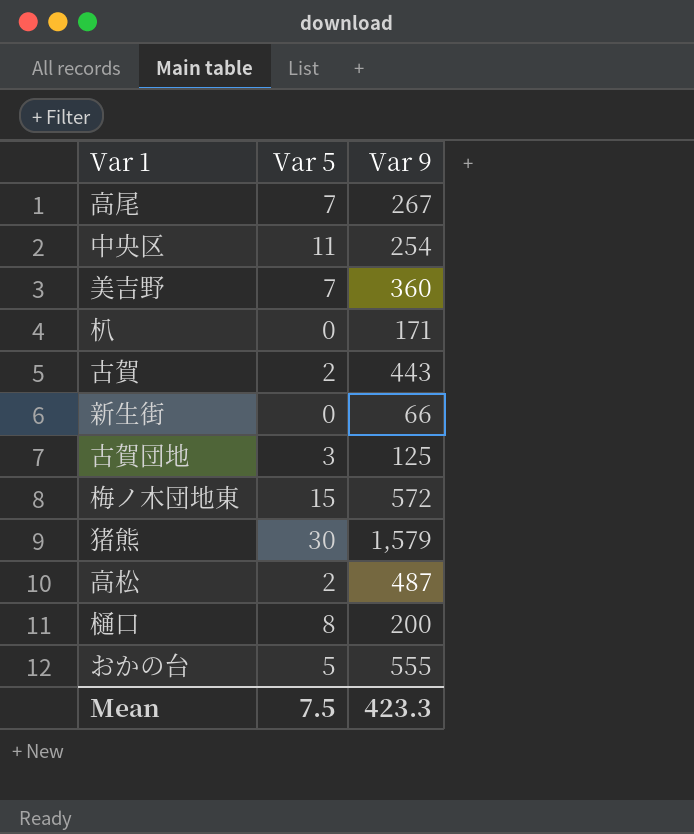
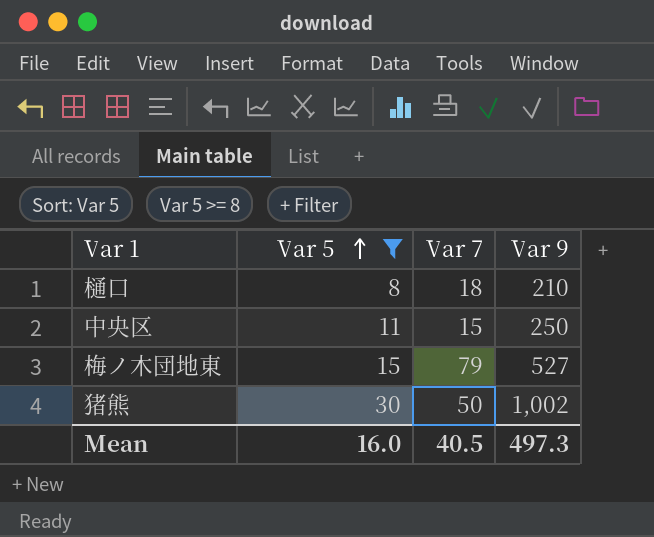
filter: none -> Var 5 >= 8
row order: none -> Var 5 ascending
column Var 7 | position: none -> 3
樋口 | Var 9: 200 -> 210
中央区 | Var 9: 254 -> 250
梅ノ木団地東 | Var 9: 572 -> 527
猪熊 | Var 9: 1,579 -> 1,002
Mean | Var 5: 7.5 -> 16.0
Mean | Var 9: 423.3 -> 497.3

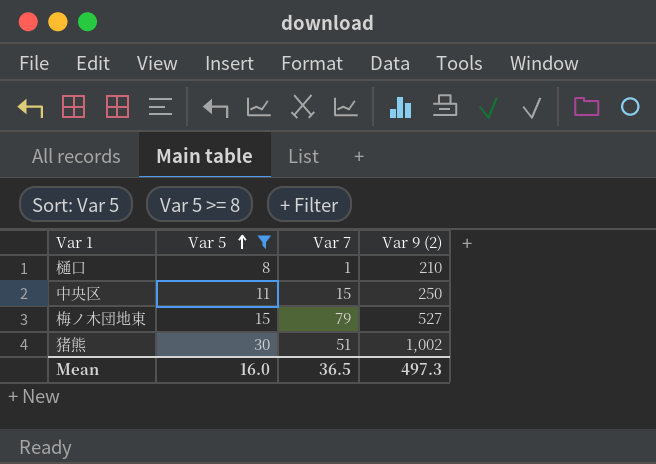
column name: Var 9 -> Var 9 (2)
樋口 | Var 7: 18 -> 1
猪熊 | Var 7: 50 -> 51
Mean | Var 7: 40.5 -> 36.5

